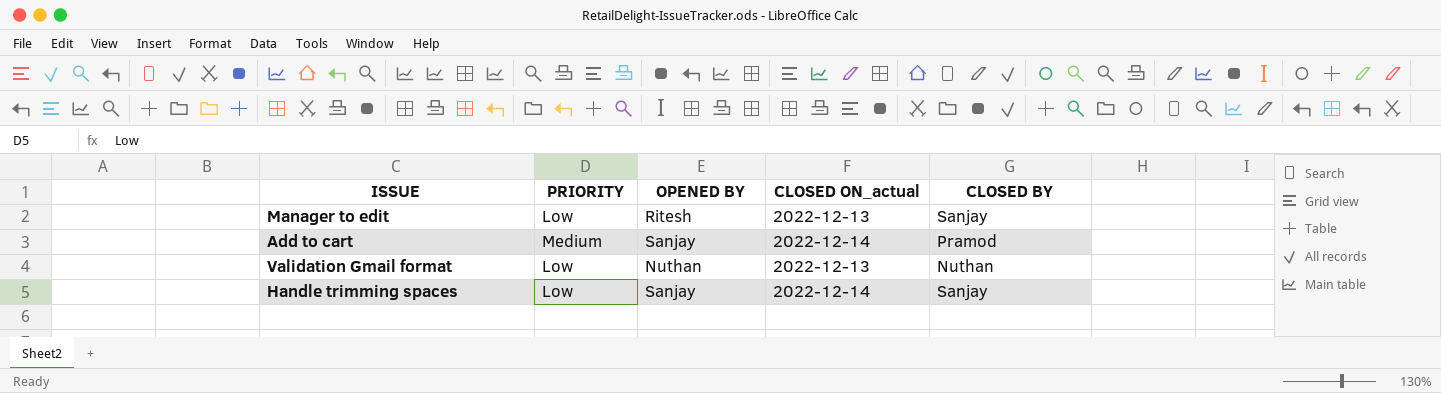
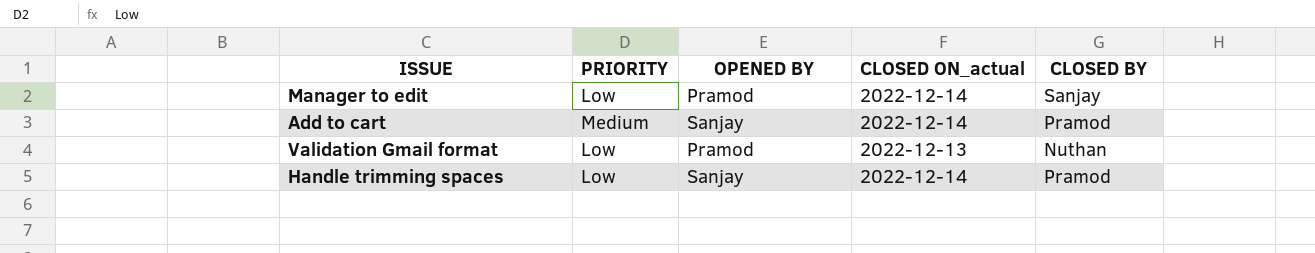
Manager to edit | OPENED BY: Ritesh -> Pramod
Manager to edit | CLOSED ON_actual: 2022-12-13 -> 2022-12-14
Validation Gmail format | OPENED BY: Nuthan -> Pramod
Handle trimming spaces | CLOSED BY: Sanjay -> Pramod

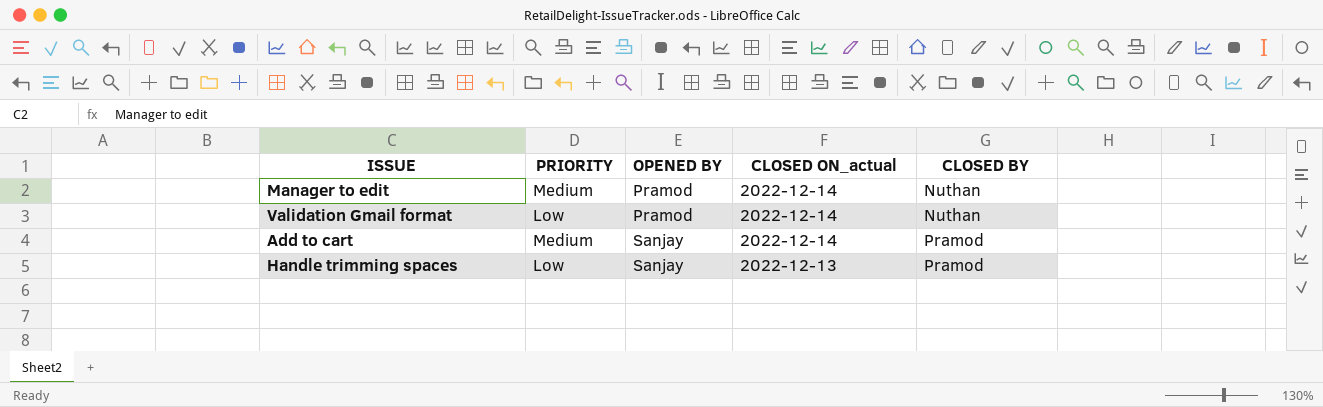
row order: none -> OPENED BY ascending
Manager to edit | PRIORITY: Low -> Medium
Manager to edit | CLOSED BY: Sanjay -> Nuthan
Validation Gmail format | CLOSED ON_actual: 2022-12-13 -> 2022-12-14
Handle trimming spaces | CLOSED ON_actual: 2022-12-14 -> 2022-12-13

